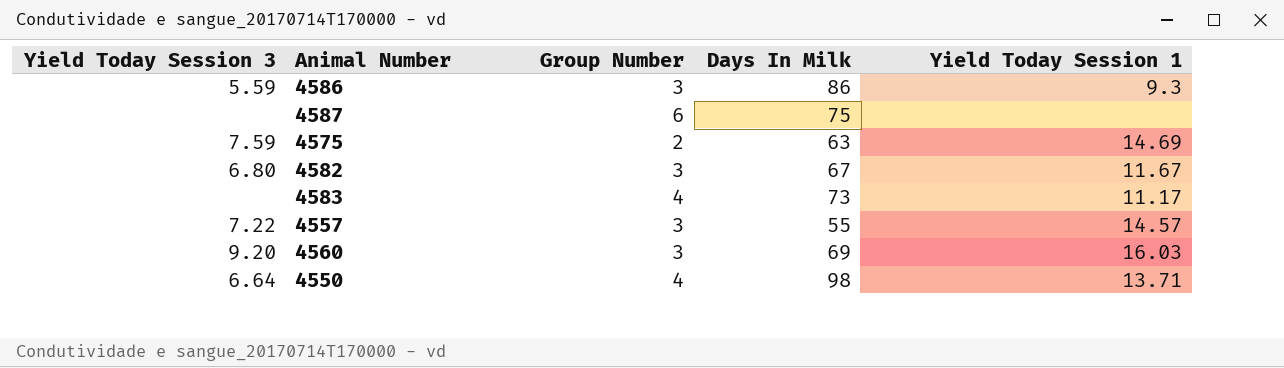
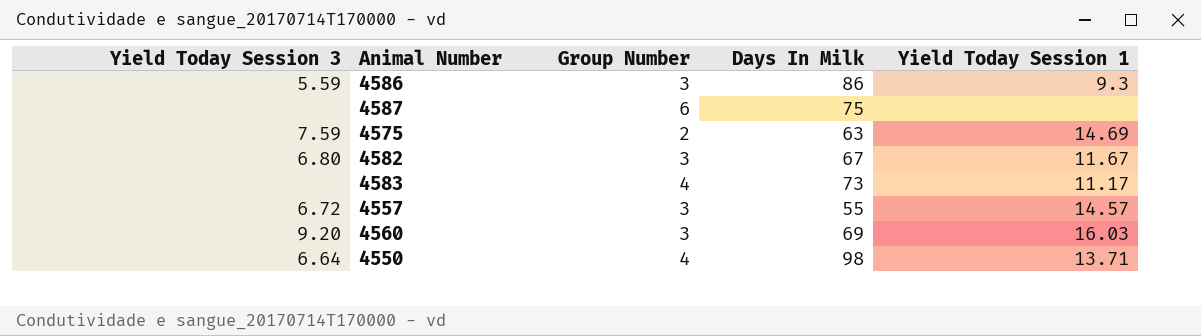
4557 | Yield Today Session 3: 7.22 -> 6.72

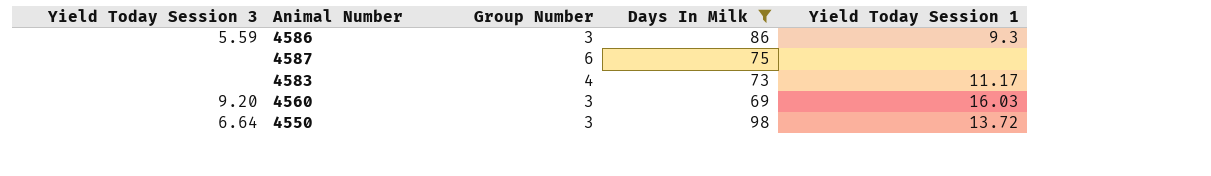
filter: none -> Days In Milk >= 69
4550 | Group Number: 4 -> 3
4550 | Yield Today Session 1: 13.71 -> 13.72

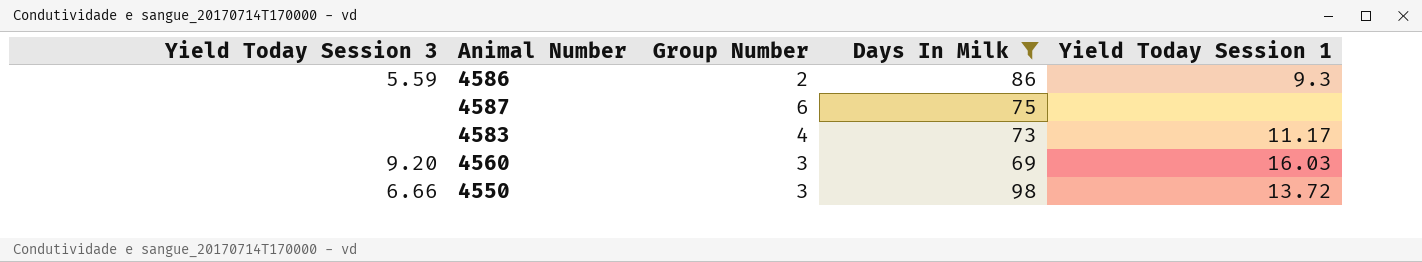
4586 | Group Number: 3 -> 2
4550 | Yield Today Session 3: 6.64 -> 6.66

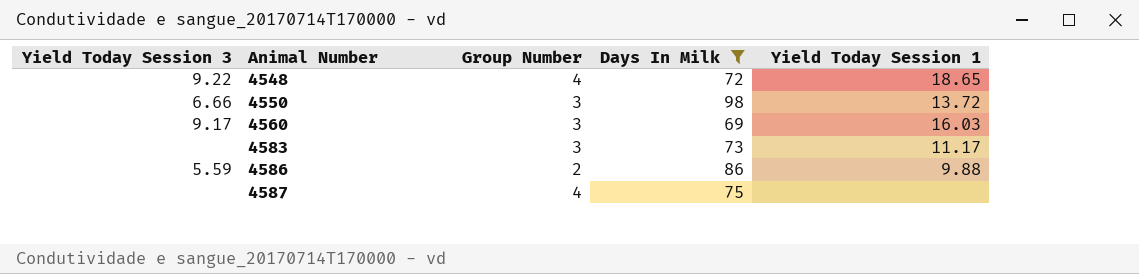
row order: none -> Animal Number ascending
row 4548: none -> 9.22 | 4 | 72 | 18.65
4560 | Yield Today Session 3: 9.20 -> 9.17
4583 | Group Number: 4 -> 3
4586 | Yield Today Session 1: 9.3 -> 9.88
4587 | Group Number: 6 -> 4

